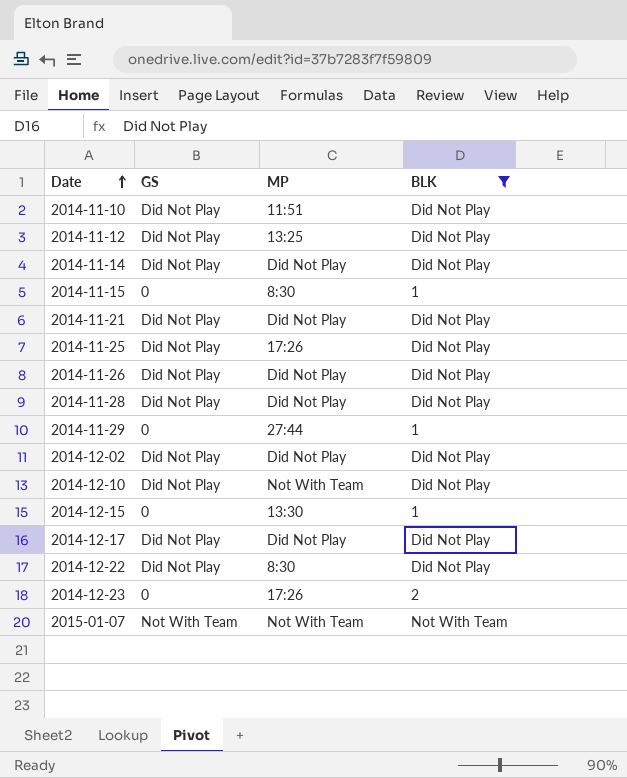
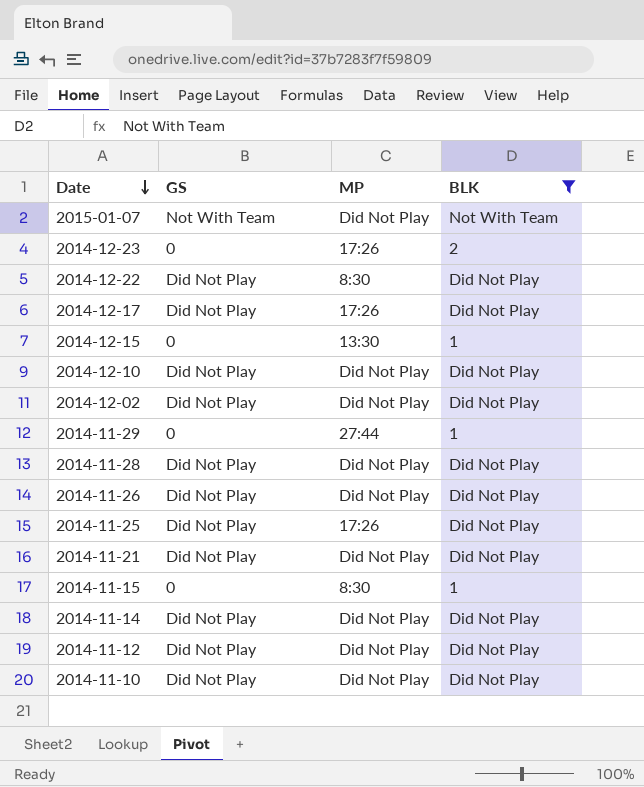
row order: Date ascending -> Date descending
2015-01-07 | MP: Not With Team -> Did Not Play
2014-12-17 | MP: Did Not Play -> 17:26
2014-12-10 | MP: Not With Team -> Did Not Play
2014-11-12 | MP: 13:25 -> Did Not Play
2014-11-10 | MP: 11:51 -> Did Not Play

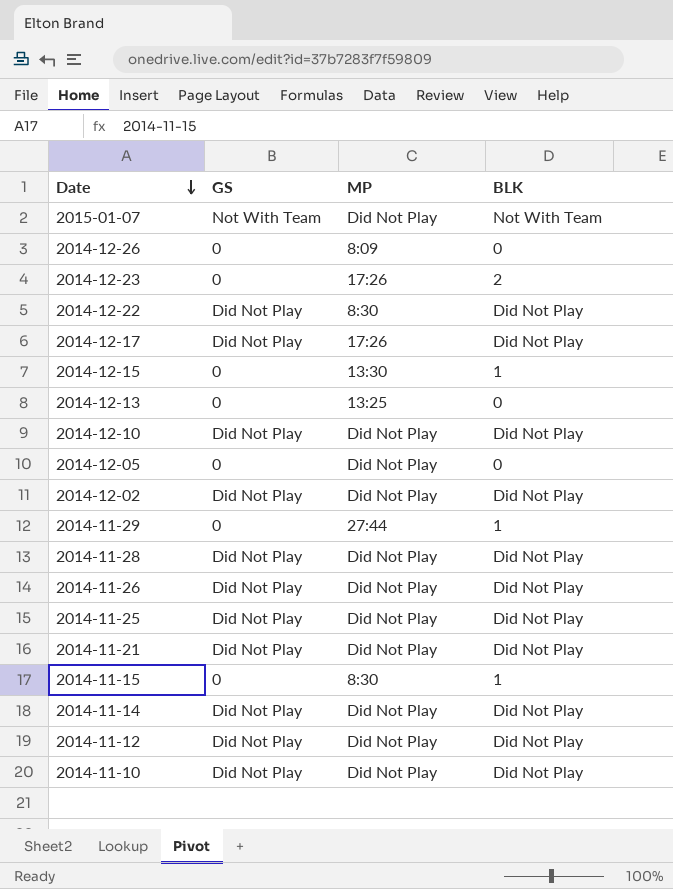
filter: BLK != 0 -> none
2014-11-25 | MP: 17:26 -> Did Not Play

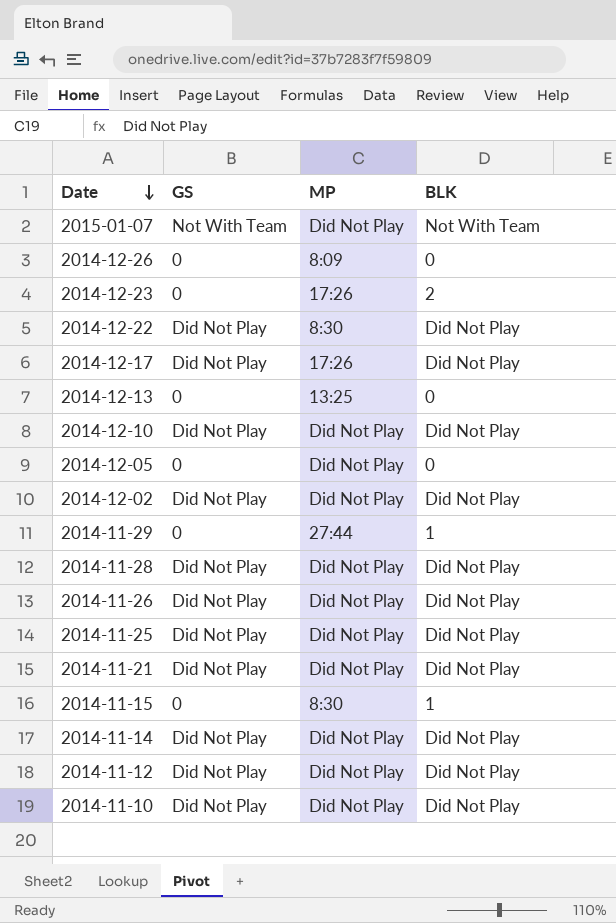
row 2014-12-15: 0 | 13:30 | 1 -> none

